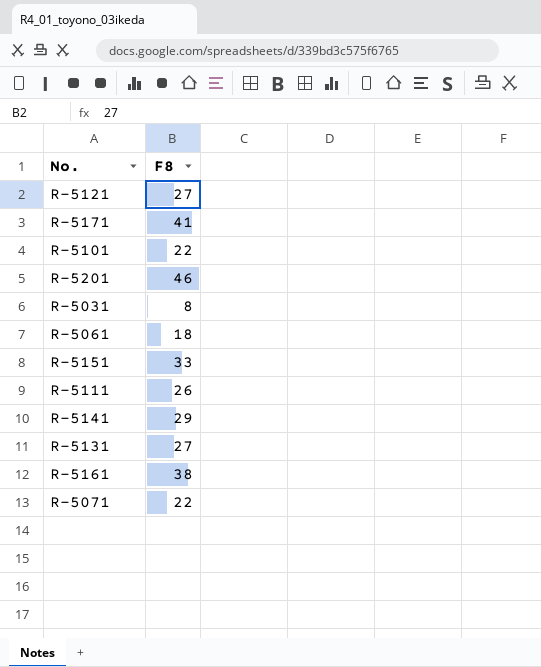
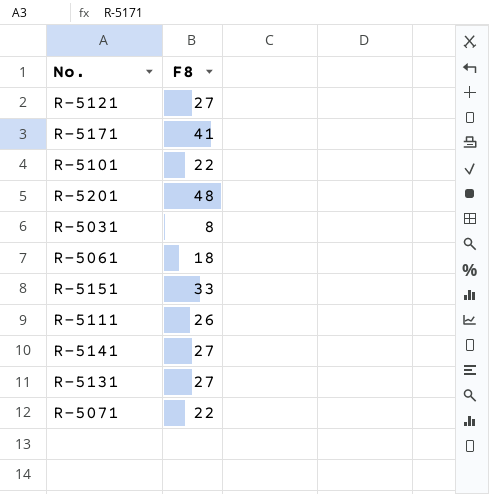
row R-5161: 38 -> none
R-5201 | F8: 46 -> 48
R-5141 | F8: 29 -> 27

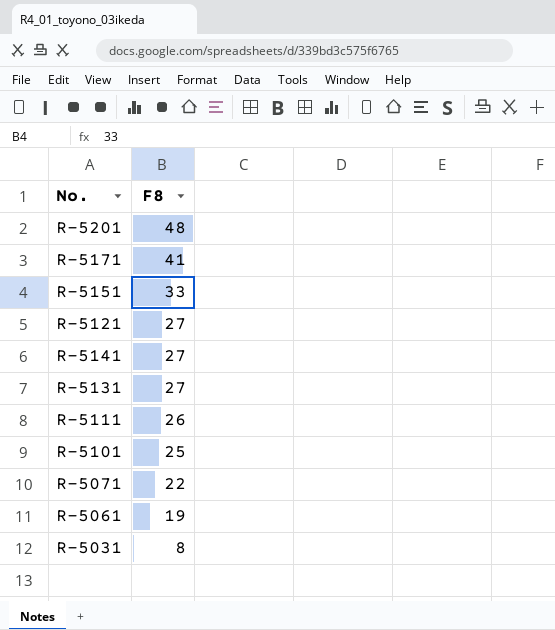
row order: none -> F8 descending
R-5101 | F8: 22 -> 25
R-5061 | F8: 18 -> 19

